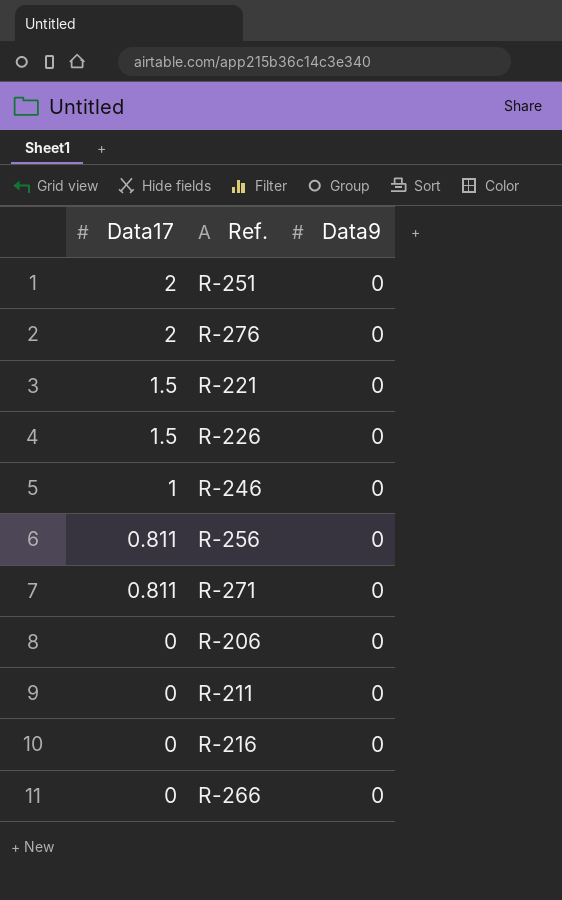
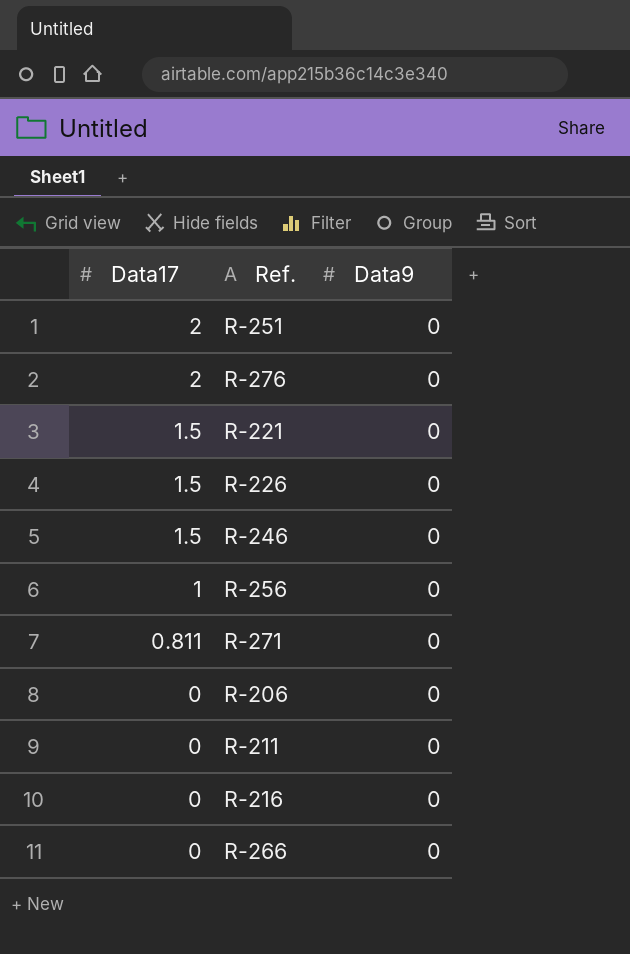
R-246 | Data17: 1 -> 1.5
R-256 | Data17: 0.811 -> 1

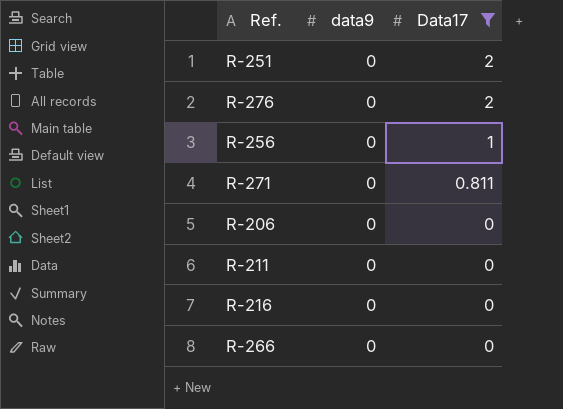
filter: none -> Data17 != 1.5
column name: Data9 -> data9
column Data17 | position: 1 -> 3

